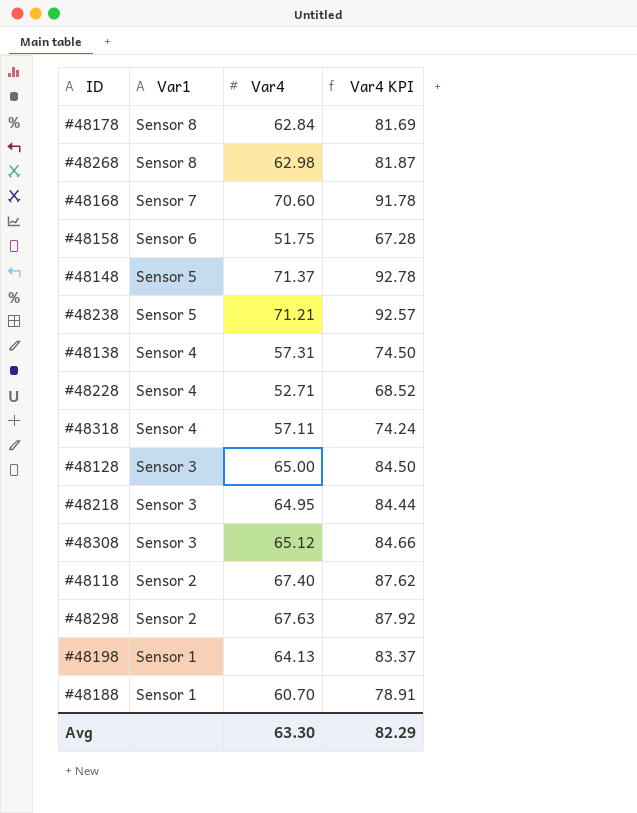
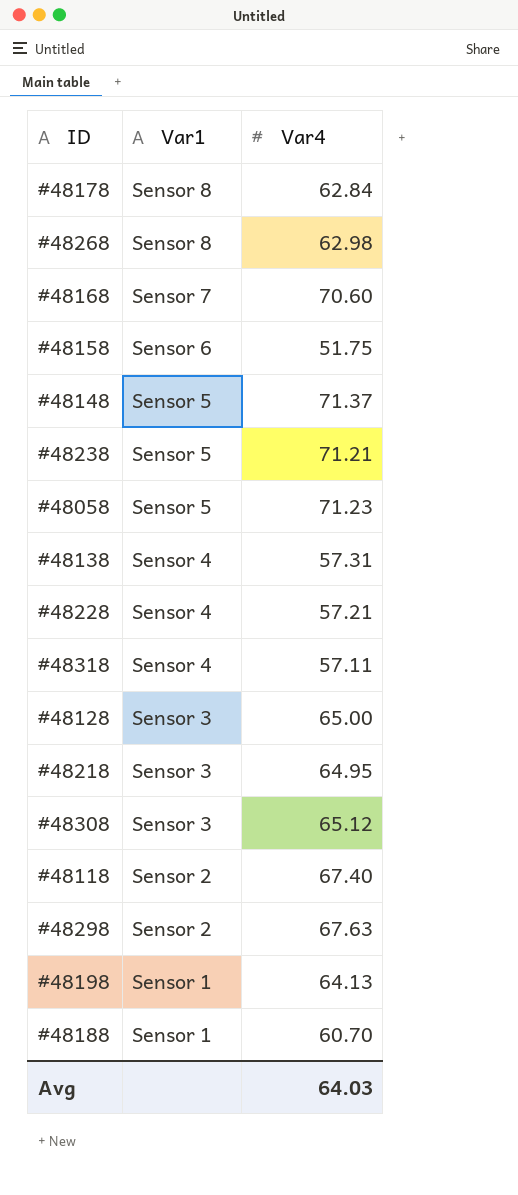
column Var4 KPI | formula: [Var4] * 1.3 -> none
row #48058: none -> Sensor 5 | 71.23
#48228 | Var4: 52.71 -> 57.21
Avg | Var4: 63.30 -> 64.03

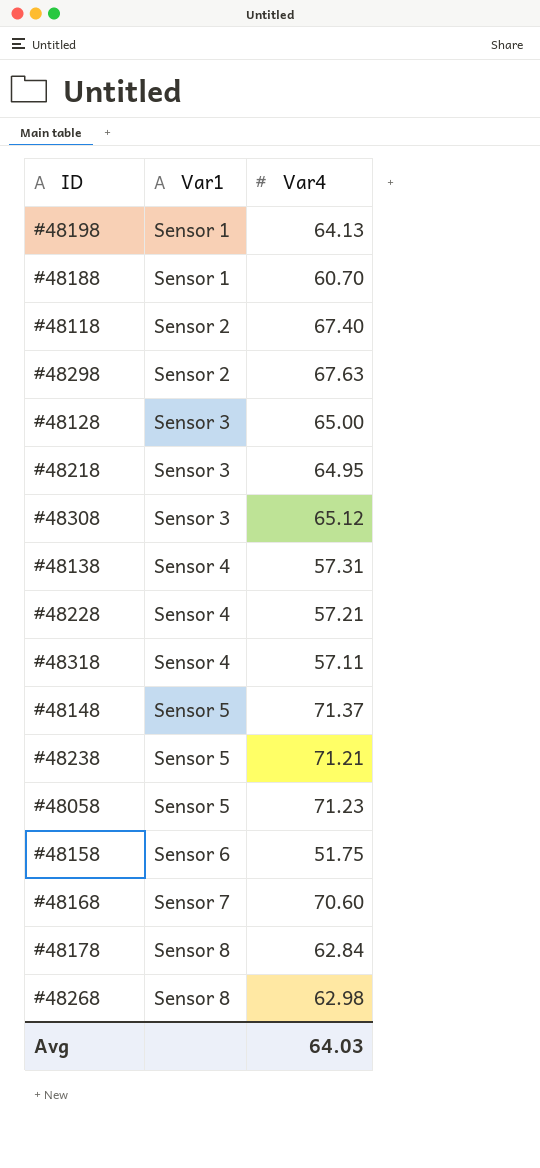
row order: Var1 descending -> Var1 ascending

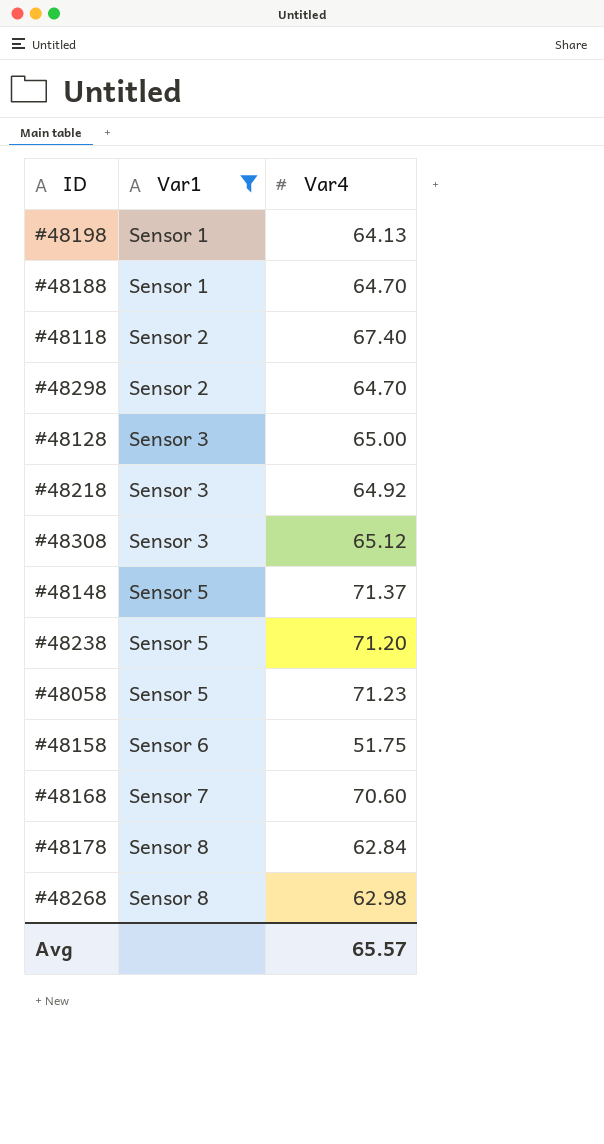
filter: none -> Var1 != Sensor 4
#48188 | Var4: 60.70 -> 64.70
#48298 | Var4: 67.63 -> 64.70
#48218 | Var4: 64.95 -> 64.92
#48238 | Var4: 71.21 -> 71.20
Avg | Var4: 64.03 -> 65.57

